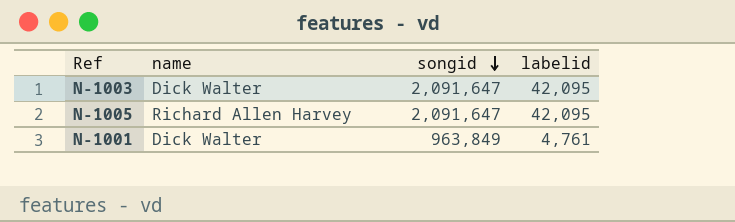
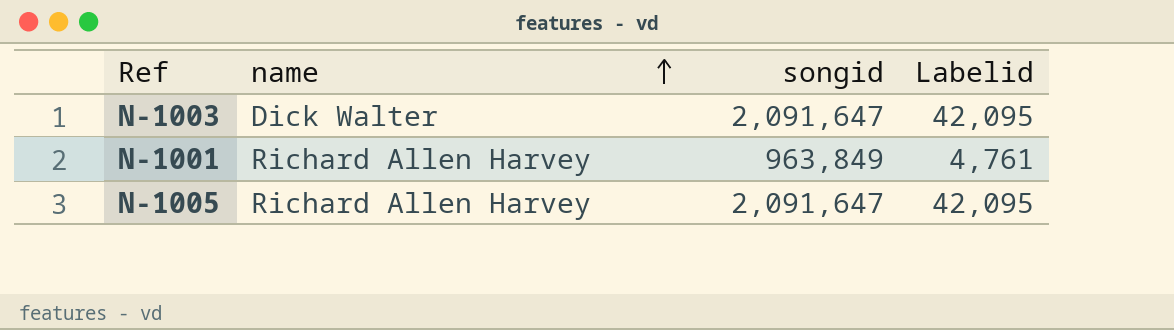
row order: songid descending -> name ascending
column name: labelid -> Labelid
N-1001 | name: Dick Walter -> Richard Allen Harvey

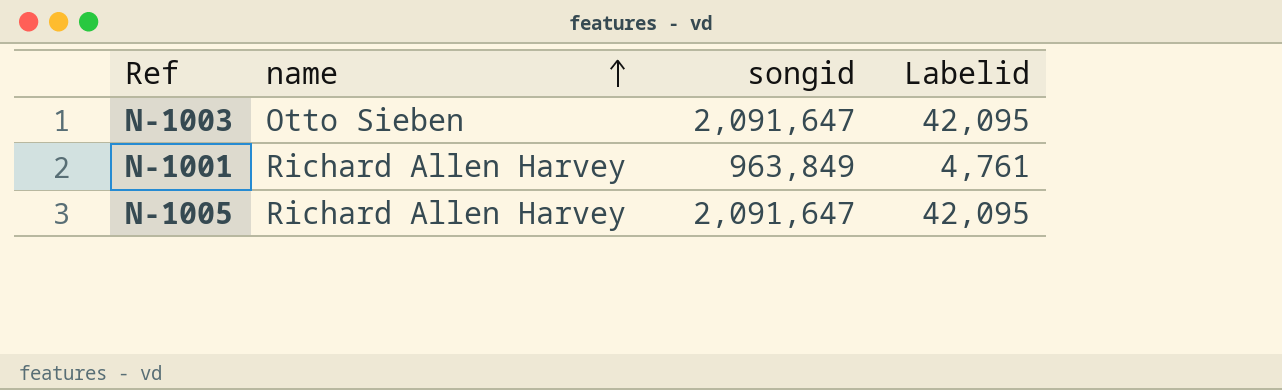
N-1003 | name: Dick Walter -> Otto Sieben

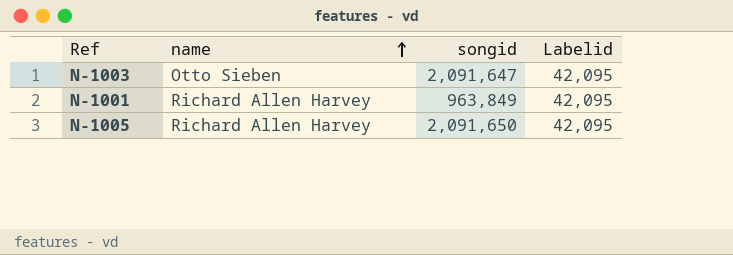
N-1001 | Labelid: 4,761 -> 42,095
N-1005 | songid: 2,091,647 -> 2,091,650

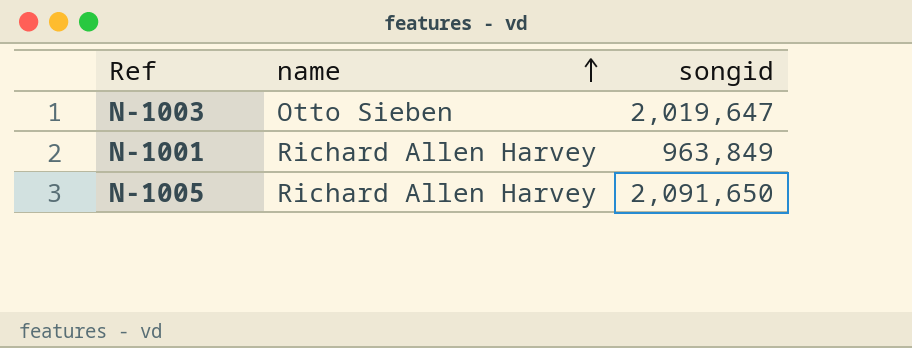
column Labelid | position: 4 -> none
N-1003 | songid: 2,091,647 -> 2,019,647

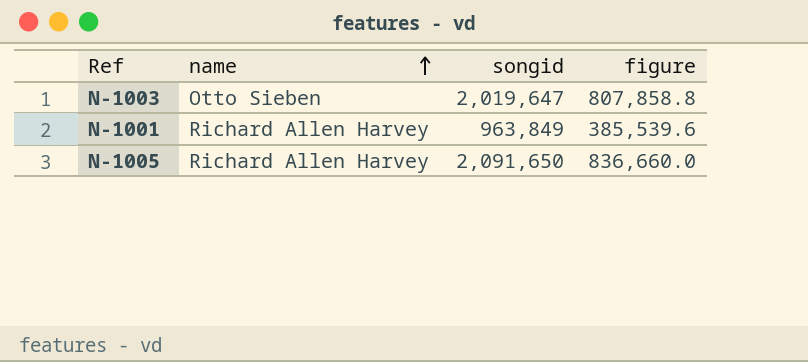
column figure | formula: none -> [songid] * 0.4

